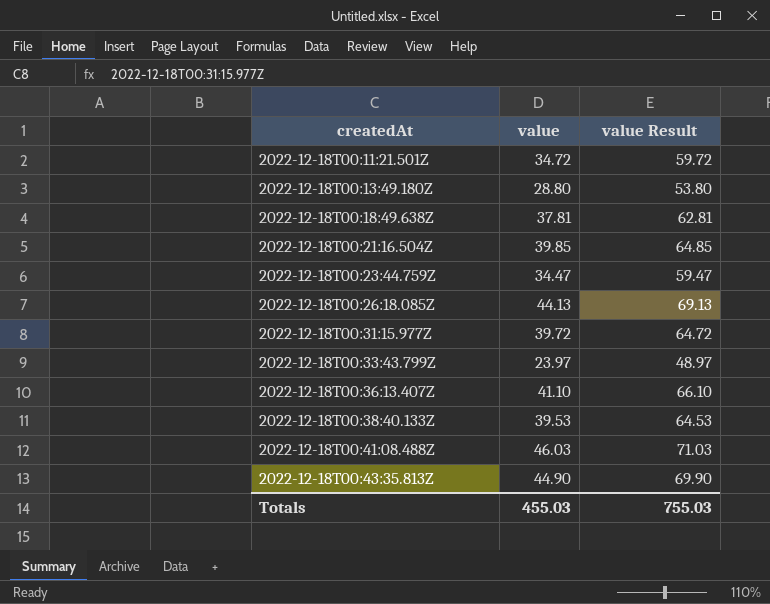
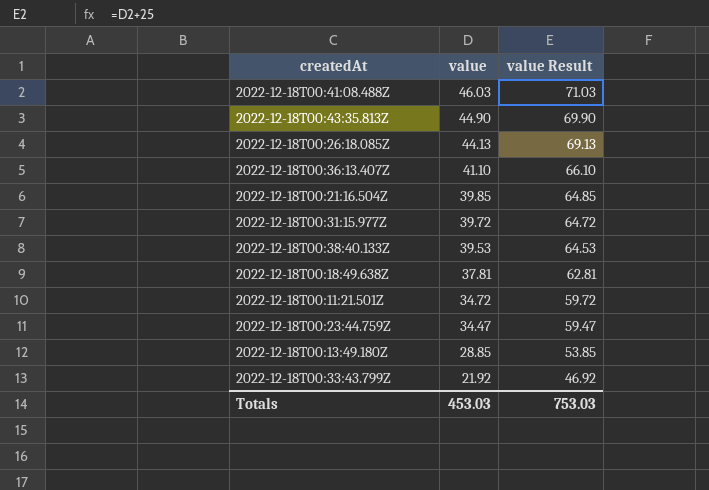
row order: createdAt ascending -> value descending
2022-12-18T00:13:49.180Z | value: 28.80 -> 28.85
2022-12-18T00:13:49.180Z | value Result: 53.80 -> 53.85
2022-12-18T00:33:43.799Z | value: 23.97 -> 21.92
2022-12-18T00:33:43.799Z | value Result: 48.97 -> 46.92
Totals | value: 455.03 -> 453.03
Totals | value Result: 755.03 -> 753.03

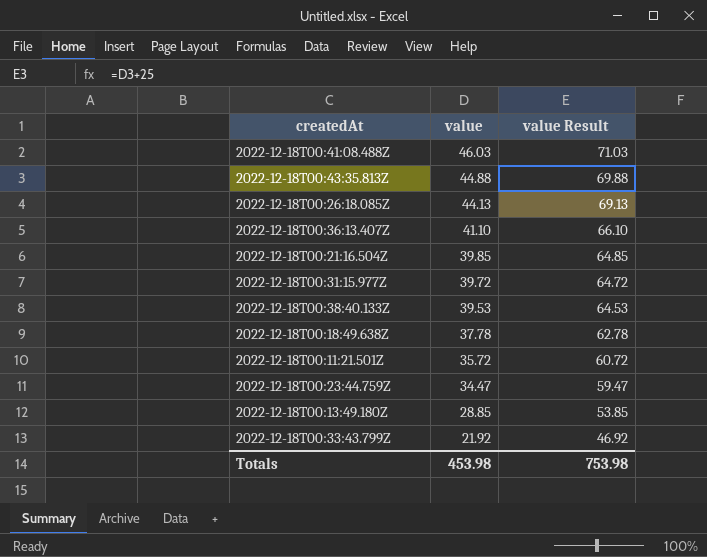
2022-12-18T00:43:35.813Z | value: 44.90 -> 44.88
2022-12-18T00:43:35.813Z | value Result: 69.90 -> 69.88
2022-12-18T00:18:49.638Z | value: 37.81 -> 37.78
2022-12-18T00:18:49.638Z | value Result: 62.81 -> 62.78
2022-12-18T00:11:21.501Z | value: 34.72 -> 35.72
2022-12-18T00:11:21.501Z | value Result: 59.72 -> 60.72
Totals | value: 453.03 -> 453.98
Totals | value Result: 753.03 -> 753.98

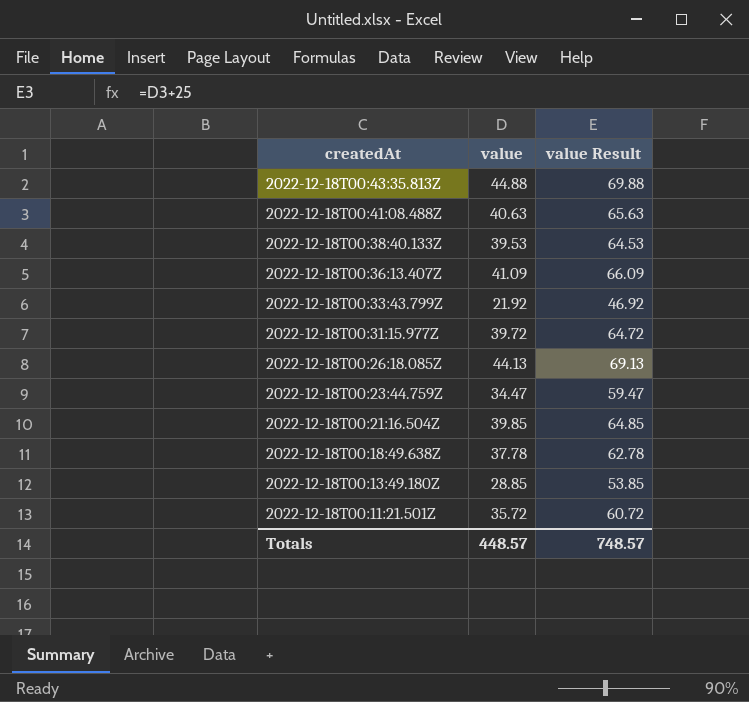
row order: value descending -> createdAt descending
2022-12-18T00:41:08.488Z | value: 46.03 -> 40.63
2022-12-18T00:41:08.488Z | value Result: 71.03 -> 65.63
2022-12-18T00:36:13.407Z | value: 41.10 -> 41.09
2022-12-18T00:36:13.407Z | value Result: 66.10 -> 66.09
Totals | value: 453.98 -> 448.57
Totals | value Result: 753.98 -> 748.57

